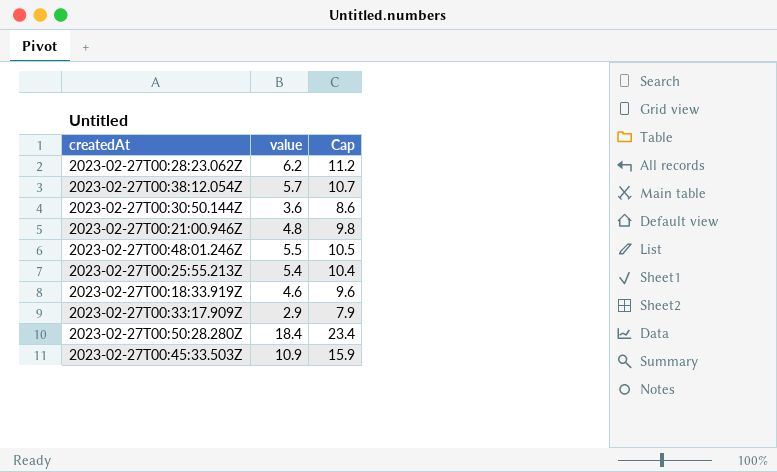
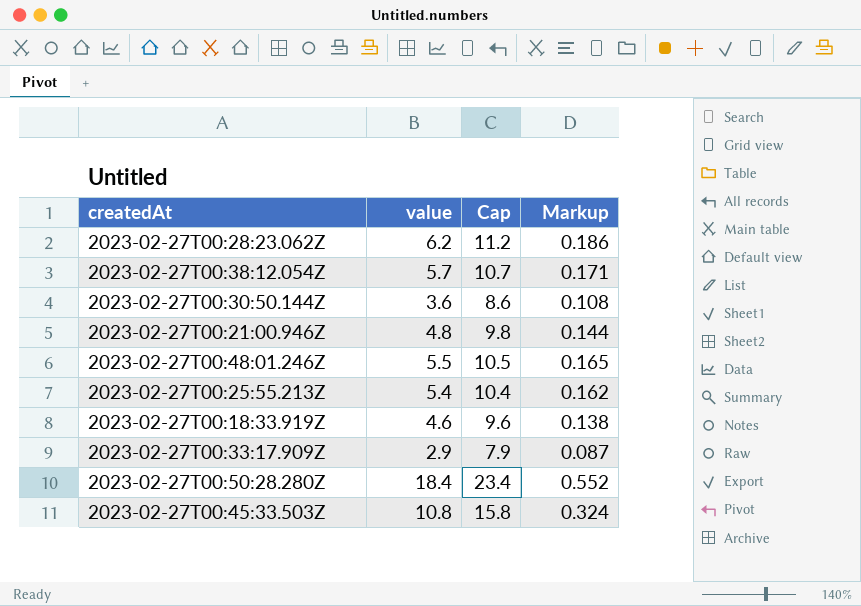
column Markup | formula: none -> [value] * 0.03
2023-02-27T00:45:33.503Z | value: 10.9 -> 10.8
2023-02-27T00:45:33.503Z | Cap: 15.9 -> 15.8

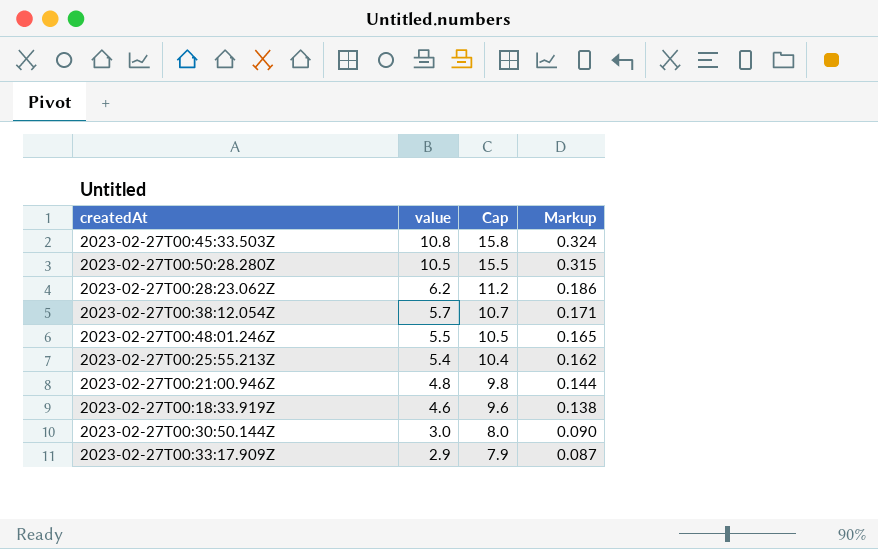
row order: none -> value descending
2023-02-27T00:50:28.280Z | value: 18.4 -> 10.5
2023-02-27T00:50:28.280Z | Cap: 23.4 -> 15.5
2023-02-27T00:50:28.280Z | Markup: 0.552 -> 0.315
2023-02-27T00:30:50.144Z | value: 3.6 -> 3.0
2023-02-27T00:30:50.144Z | Cap: 8.6 -> 8.0
2023-02-27T00:30:50.144Z | Markup: 0.108 -> 0.090

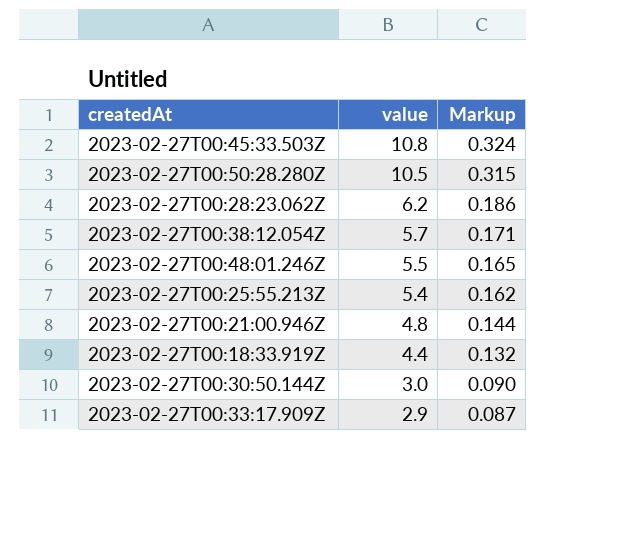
column Cap | formula: [value] + 5 -> none
2023-02-27T00:18:33.919Z | value: 4.6 -> 4.4
2023-02-27T00:18:33.919Z | Markup: 0.138 -> 0.132

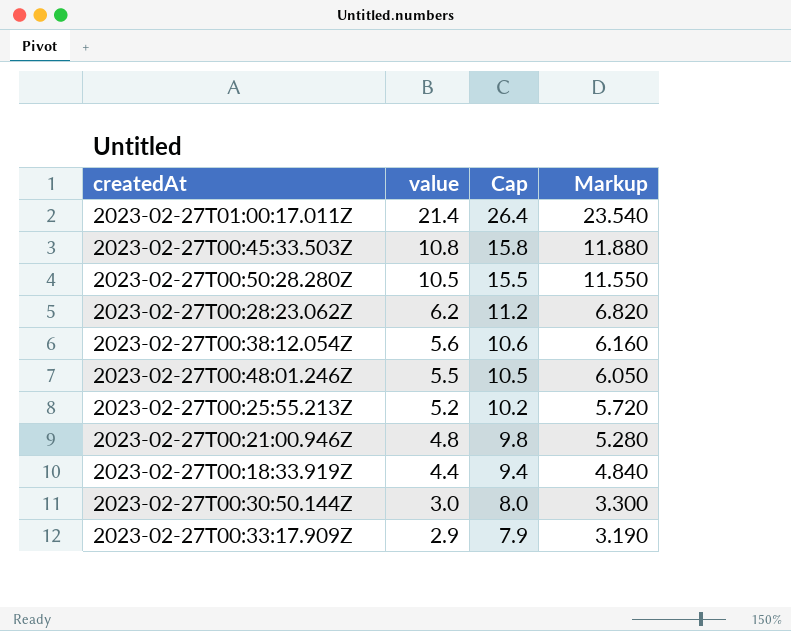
column Cap | formula: none -> [value] + 5
column Markup | formula: [value] * 0.03 -> [value] * 1.1
row 2023-02-27T01:00:17.011Z: none -> 21.4 | 26.4 | 23.540
2023-02-27T00:38:12.054Z | value: 5.7 -> 5.6
2023-02-27T00:25:55.213Z | value: 5.4 -> 5.2

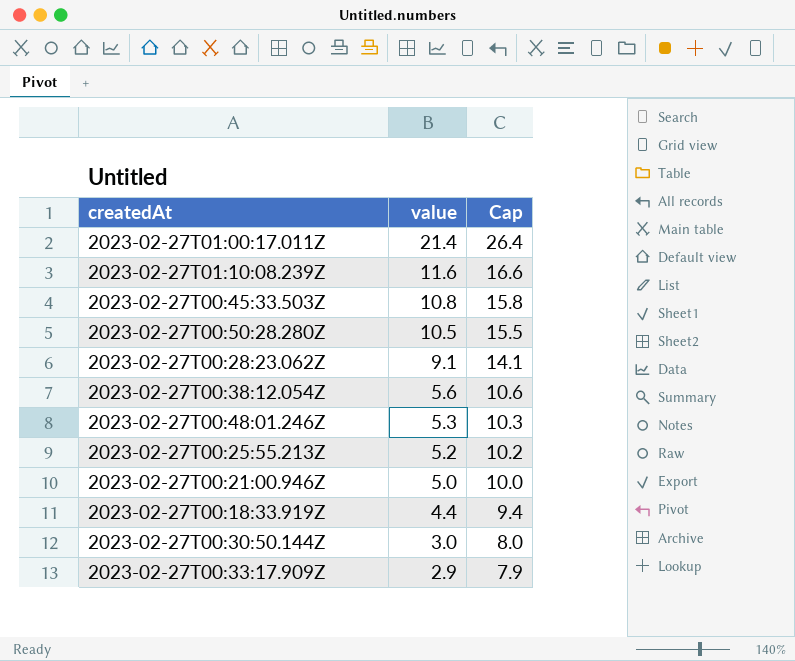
column Markup | formula: [value] * 1.1 -> none
row 2023-02-27T01:10:08.239Z: none -> 11.6 | 16.6
2023-02-27T00:28:23.062Z | value: 6.2 -> 9.1
2023-02-27T00:28:23.062Z | Cap: 11.2 -> 14.1
2023-02-27T00:48:01.246Z | value: 5.5 -> 5.3
2023-02-27T00:48:01.246Z | Cap: 10.5 -> 10.3
2023-02-27T00:21:00.946Z | value: 4.8 -> 5.0
2023-02-27T00:21:00.946Z | Cap: 9.8 -> 10.0

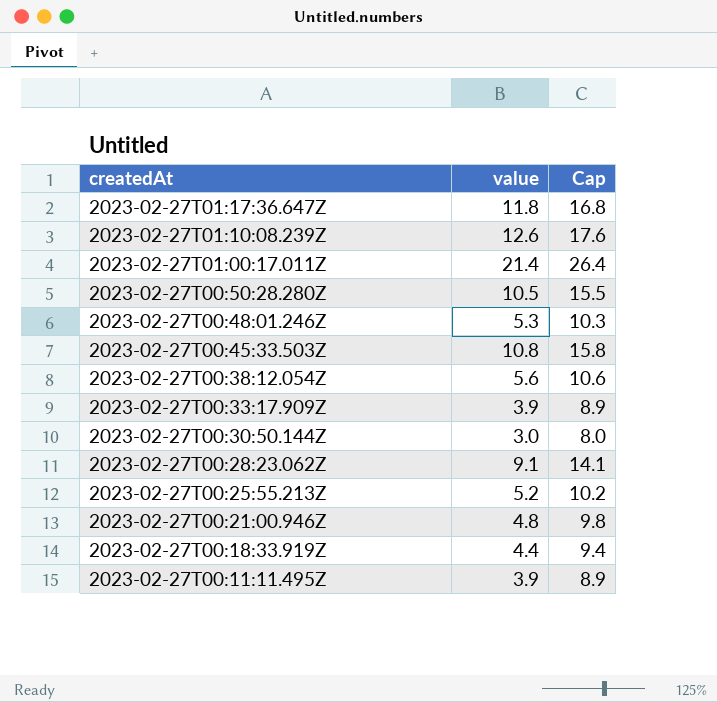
row order: value descending -> createdAt descending
row 2023-02-27T01:17:36.647Z: none -> 11.8 | 16.8
2023-02-27T01:10:08.239Z | value: 11.6 -> 12.6
2023-02-27T01:10:08.239Z | Cap: 16.6 -> 17.6
2023-02-27T00:33:17.909Z | value: 2.9 -> 3.9
2023-02-27T00:33:17.909Z | Cap: 7.9 -> 8.9
2023-02-27T00:21:00.946Z | value: 5.0 -> 4.8
2023-02-27T00:21:00.946Z | Cap: 10.0 -> 9.8
row 2023-02-27T00:11:11.495Z: none -> 3.9 | 8.9

